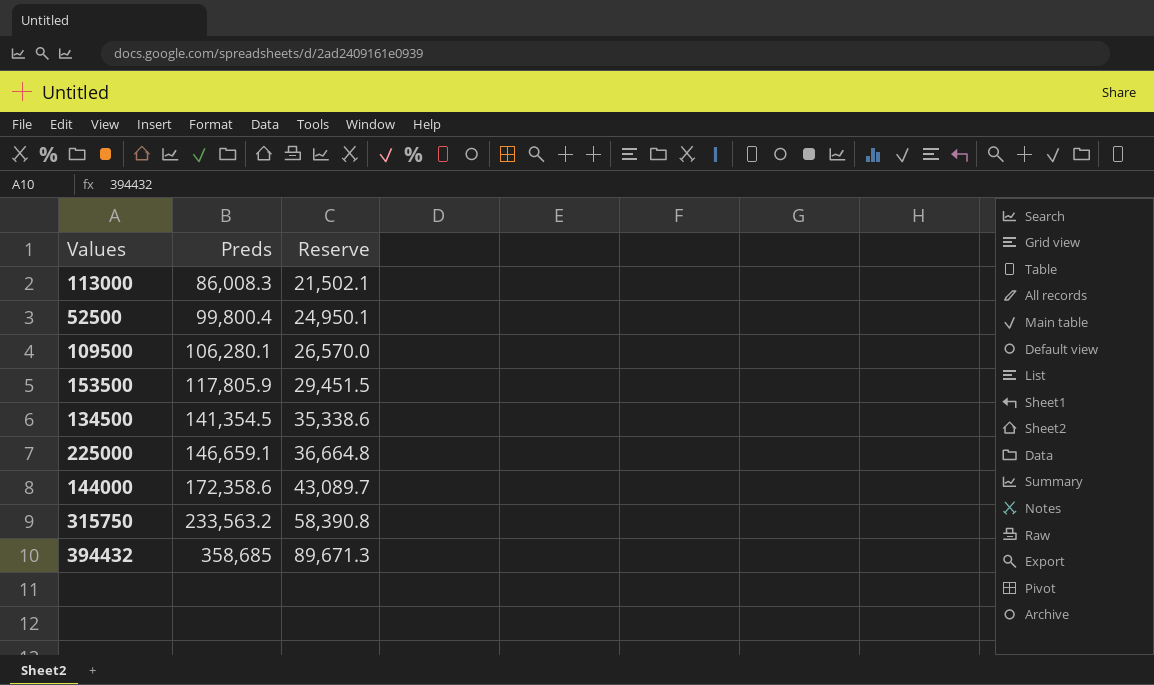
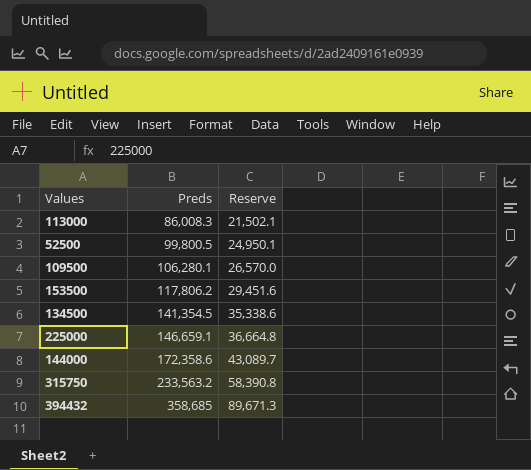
52500 | Preds: 99,800.4 -> 99,800.5
153500 | Preds: 117,805.9 -> 117,806.2
153500 | Reserve: 29,451.5 -> 29,451.6

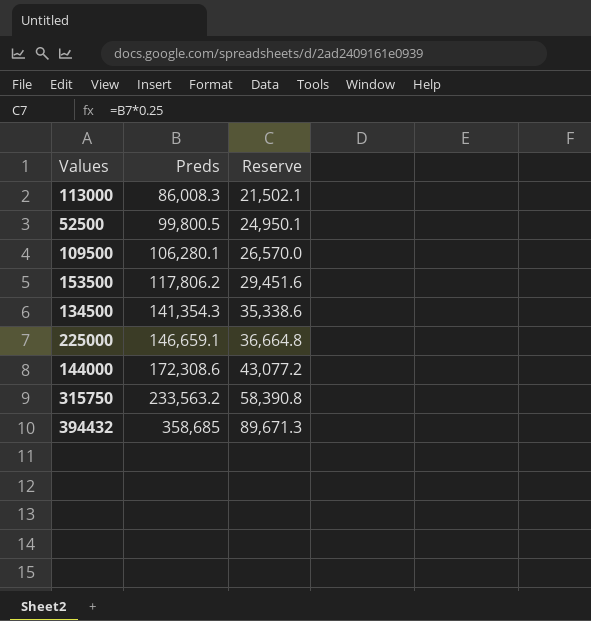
134500 | Preds: 141,354.5 -> 141,354.3
144000 | Preds: 172,358.6 -> 172,308.6
144000 | Reserve: 43,089.7 -> 43,077.2

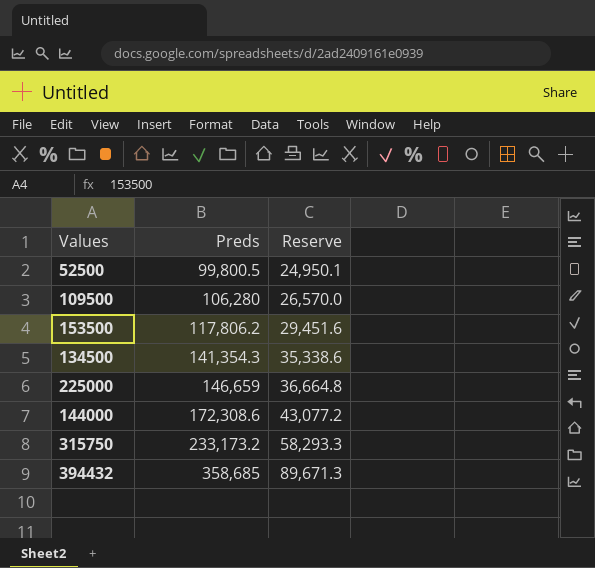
row 113000: 86,008.3 | 21,502.1 -> none
109500 | Preds: 106,280.1 -> 106,280
225000 | Preds: 146,659.1 -> 146,659
315750 | Preds: 233,563.2 -> 233,173.2
315750 | Reserve: 58,390.8 -> 58,293.3

